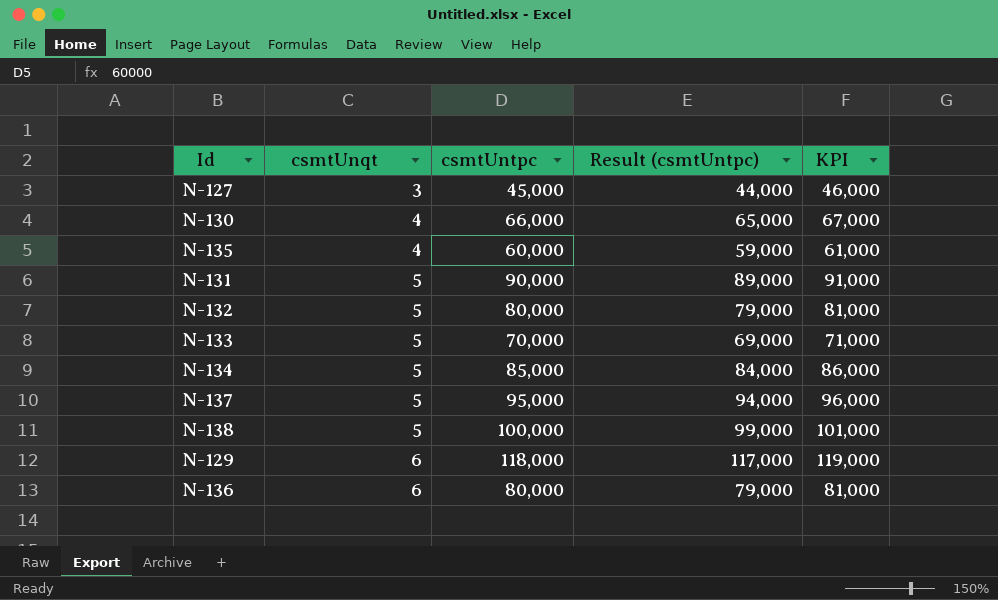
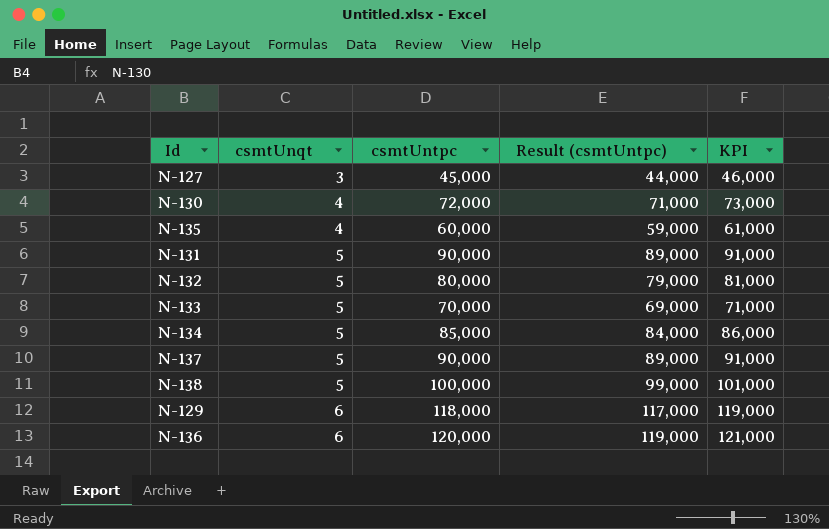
N-130 | csmtUntpc: 66,000 -> 72,000
N-130 | Result (csmtUntpc): 65,000 -> 71,000
N-130 | KPI: 67,000 -> 73,000
N-137 | csmtUntpc: 95,000 -> 90,000
N-137 | Result (csmtUntpc): 94,000 -> 89,000
N-137 | KPI: 96,000 -> 91,000
N-136 | csmtUntpc: 80,000 -> 120,000
N-136 | Result (csmtUntpc): 79,000 -> 119,000
N-136 | KPI: 81,000 -> 121,000

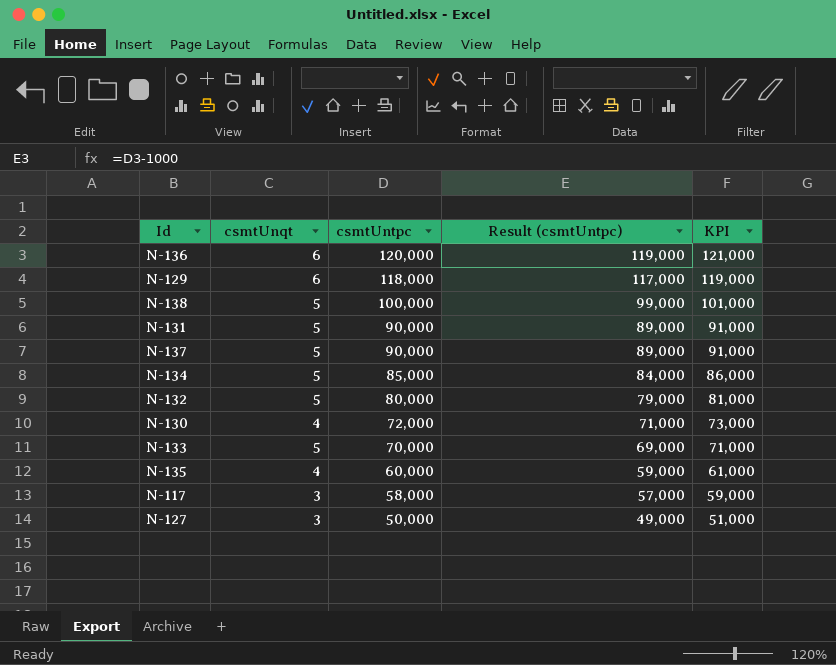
row order: csmtUnqt ascending -> csmtUntpc descending
row N-117: none -> 3 | 58,000 | 57,000 | 59,000
N-127 | csmtUntpc: 45,000 -> 50,000
N-127 | Result (csmtUntpc): 44,000 -> 49,000
N-127 | KPI: 46,000 -> 51,000

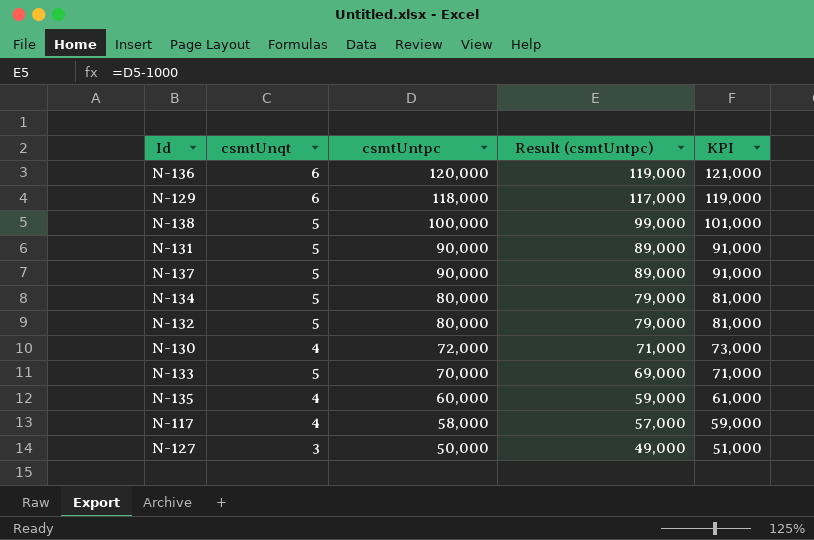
N-134 | csmtUntpc: 85,000 -> 80,000
N-134 | Result (csmtUntpc): 84,000 -> 79,000
N-134 | KPI: 86,000 -> 81,000
N-117 | csmtUnqt: 3 -> 4

